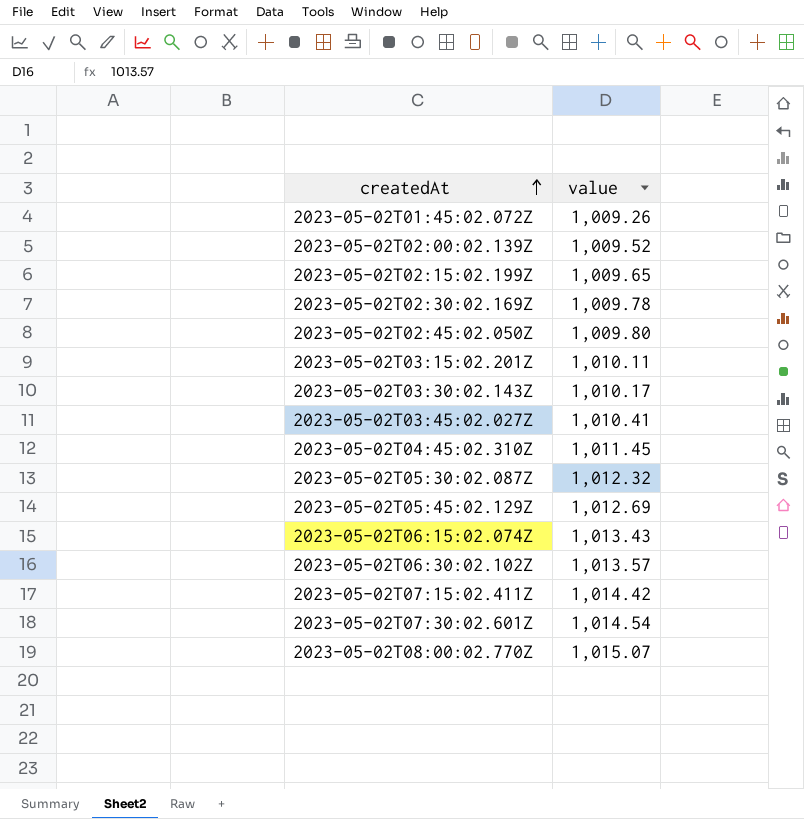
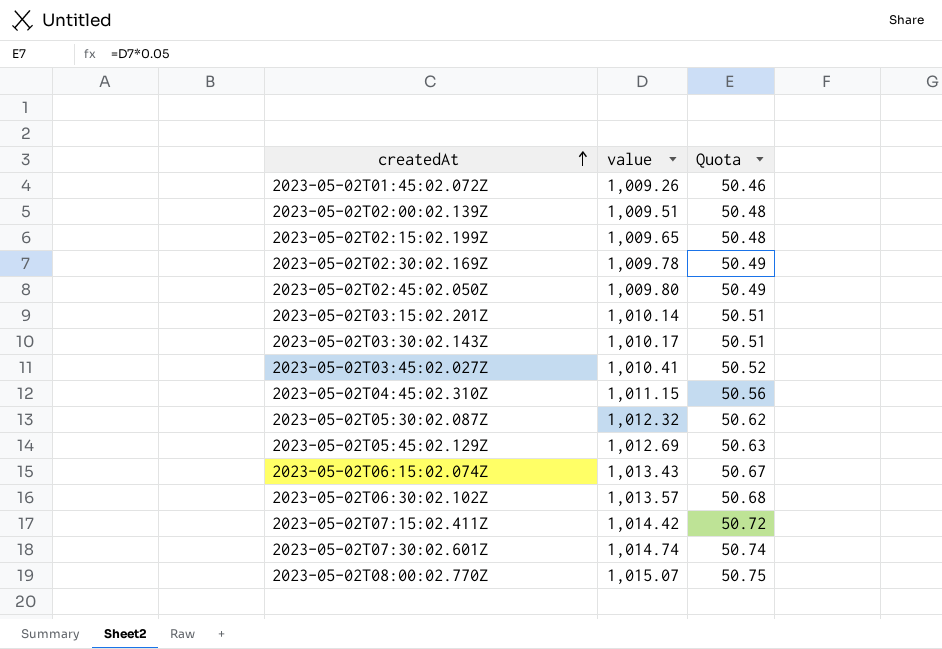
column Quota | formula: none -> [value] * 0.05
2023-05-02T02:00:02.139Z | value: 1,009.52 -> 1,009.51
2023-05-02T03:15:02.201Z | value: 1,010.11 -> 1,010.14
2023-05-02T04:45:02.310Z | value: 1,011.45 -> 1,011.15
2023-05-02T07:30:02.601Z | value: 1,014.54 -> 1,014.74

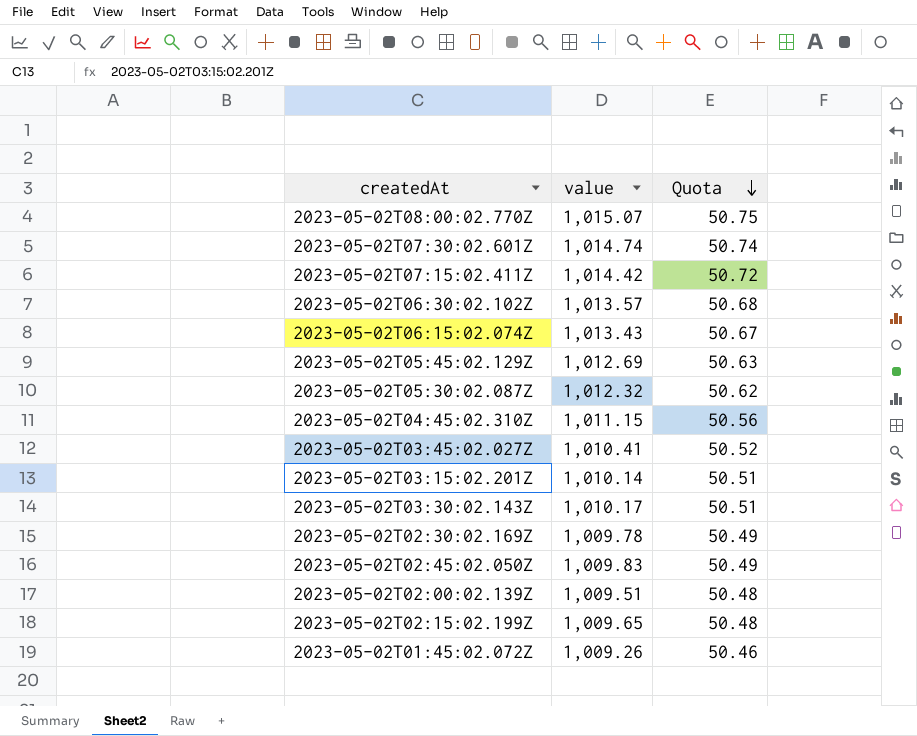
row order: createdAt ascending -> Quota descending
2023-05-02T02:45:02.050Z | value: 1,009.80 -> 1,009.83

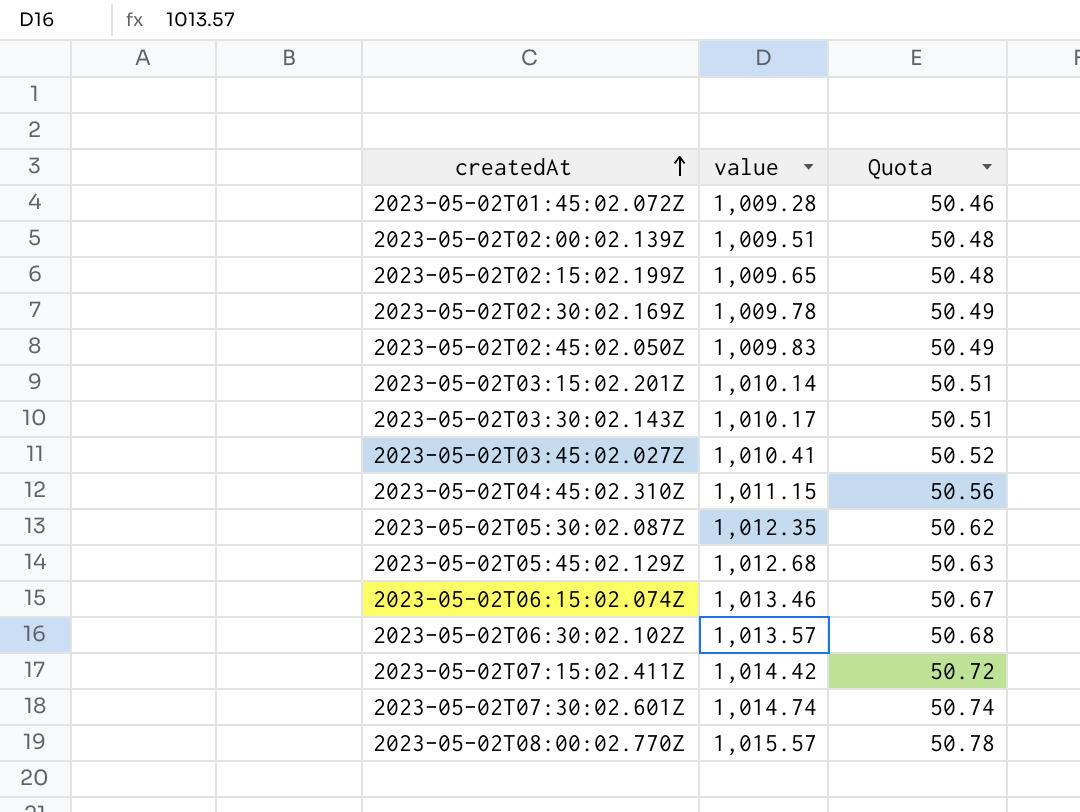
row order: Quota descending -> createdAt ascending
2023-05-02T01:45:02.072Z | value: 1,009.26 -> 1,009.28
2023-05-02T05:30:02.087Z | value: 1,012.32 -> 1,012.35
2023-05-02T05:45:02.129Z | value: 1,012.69 -> 1,012.68
2023-05-02T06:15:02.074Z | value: 1,013.43 -> 1,013.46
2023-05-02T08:00:02.770Z | value: 1,015.07 -> 1,015.57
2023-05-02T08:00:02.770Z | Quota: 50.75 -> 50.78

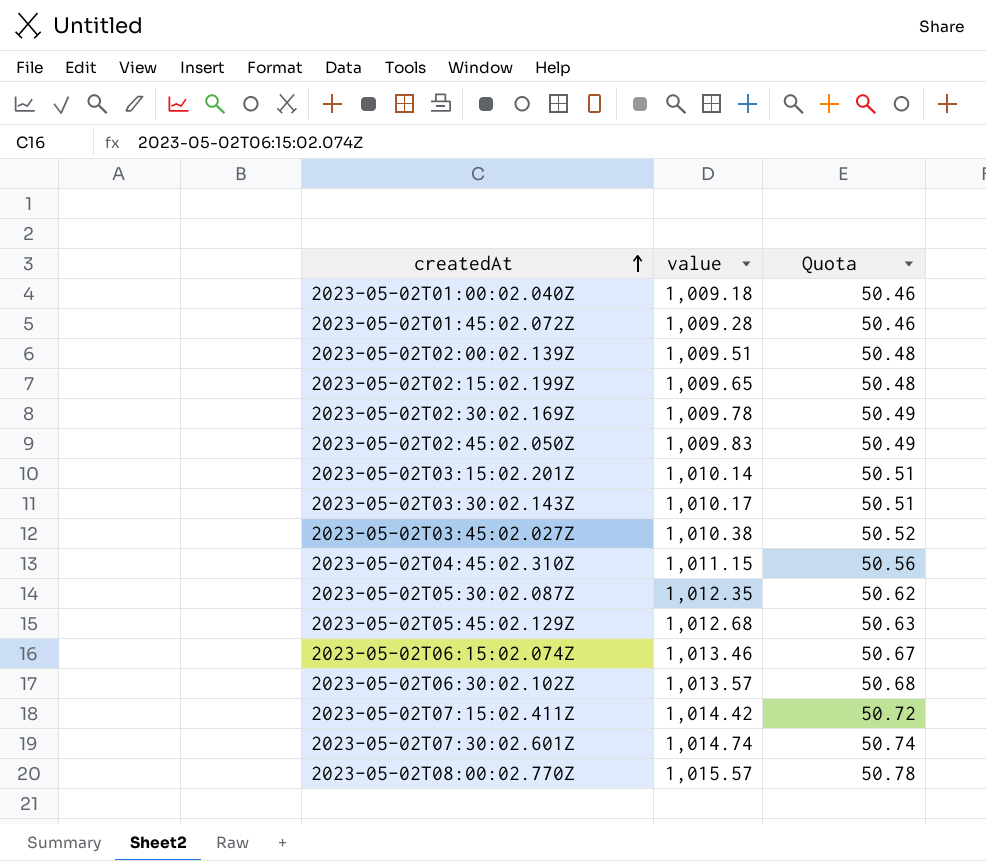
row 2023-05-02T01:00:02.040Z: none -> 1,009.18 | 50.46
2023-05-02T03:45:02.027Z | value: 1,010.41 -> 1,010.38

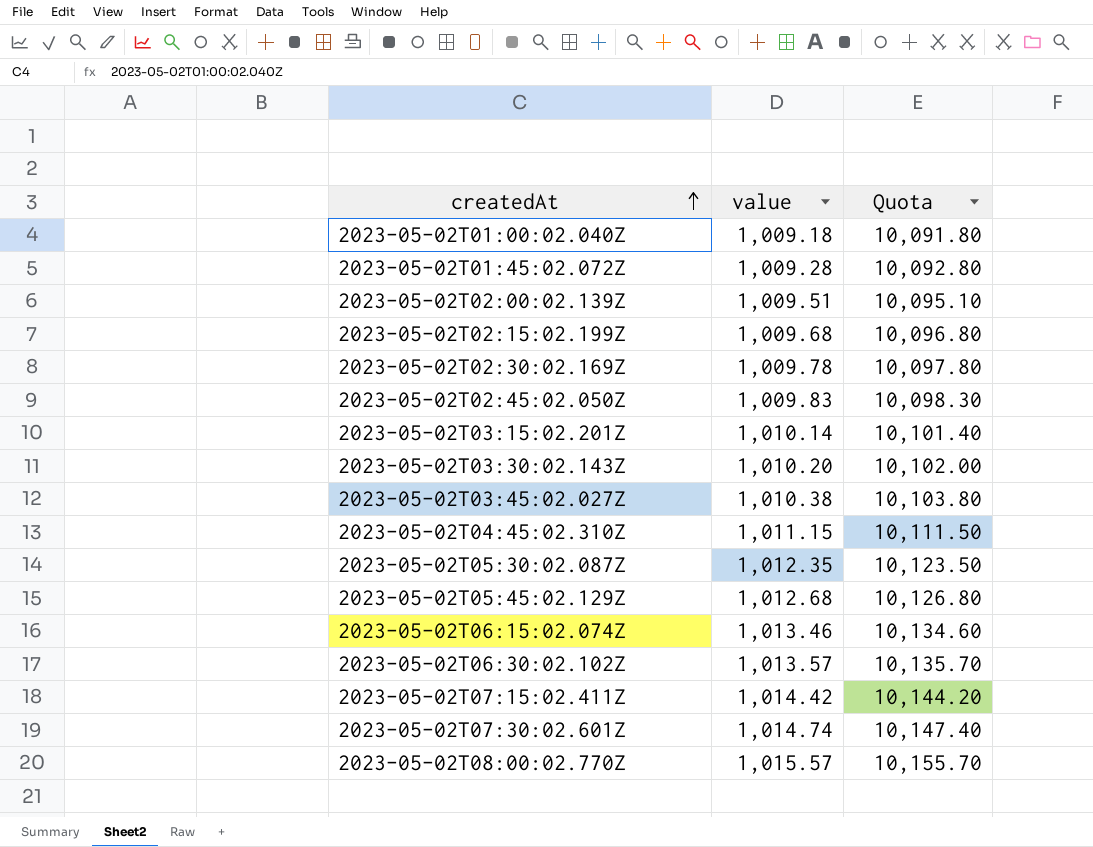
column Quota | formula: [value] * 0.05 -> [value] * 10
2023-05-02T02:15:02.199Z | value: 1,009.65 -> 1,009.68
2023-05-02T03:30:02.143Z | value: 1,010.17 -> 1,010.20

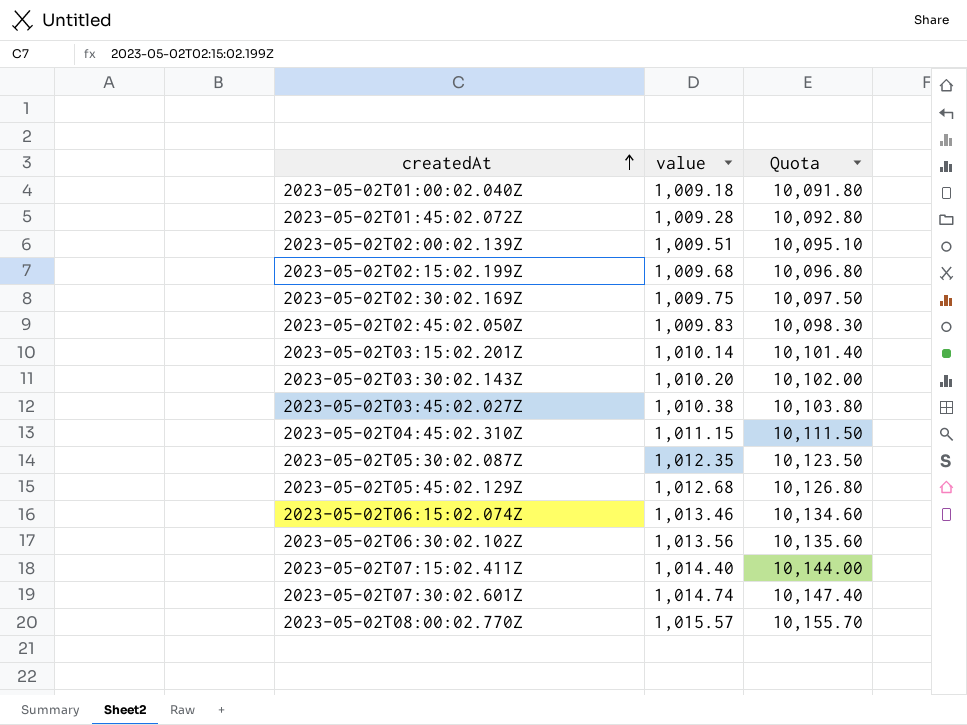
2023-05-02T02:30:02.169Z | value: 1,009.78 -> 1,009.75
2023-05-02T02:30:02.169Z | Quota: 10,097.80 -> 10,097.50
2023-05-02T06:30:02.102Z | value: 1,013.57 -> 1,013.56
2023-05-02T06:30:02.102Z | Quota: 10,135.70 -> 10,135.60
2023-05-02T07:15:02.411Z | value: 1,014.42 -> 1,014.40
2023-05-02T07:15:02.411Z | Quota: 10,144.20 -> 10,144.00

